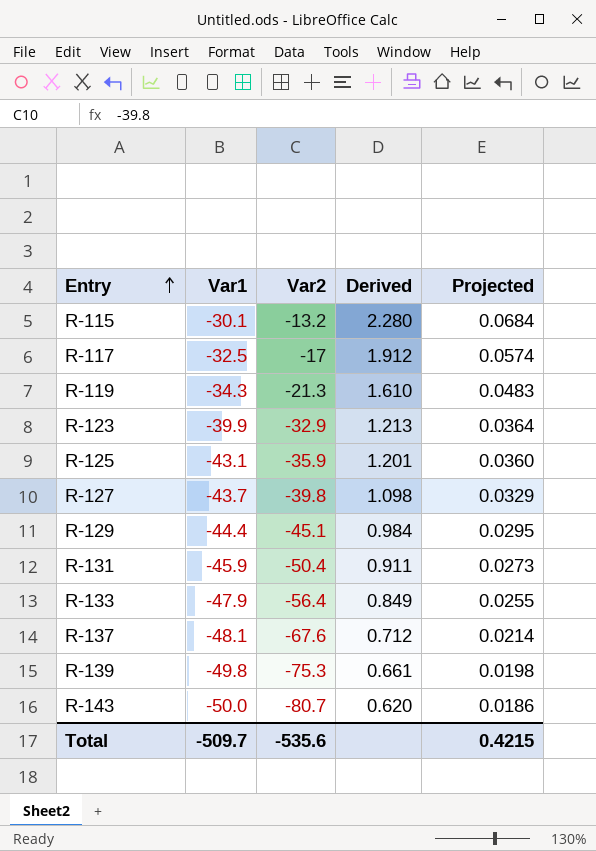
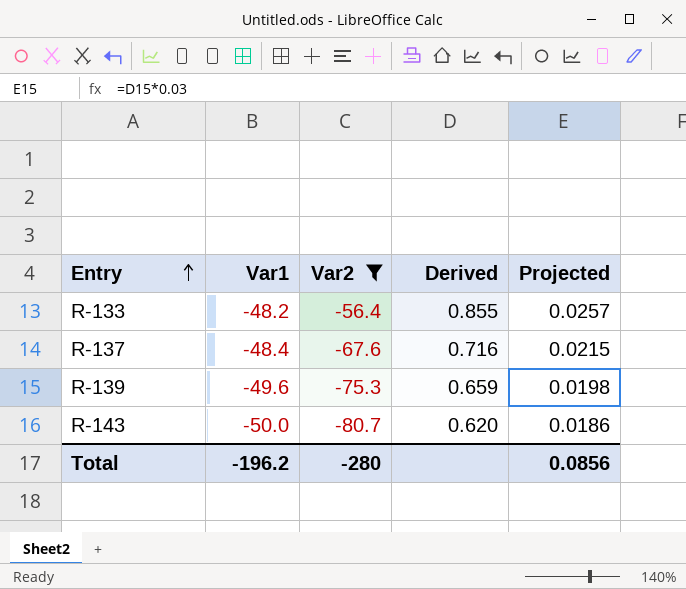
filter: none -> Var2 <= -56.4
R-133 | Var1: -47.9 -> -48.2
R-133 | Derived: 0.849 -> 0.855
R-133 | Projected: 0.0255 -> 0.0257
R-137 | Var1: -48.1 -> -48.4
R-137 | Derived: 0.712 -> 0.716
R-137 | Projected: 0.0214 -> 0.0215
R-139 | Var1: -49.8 -> -49.6
R-139 | Derived: 0.661 -> 0.659
Total | Var1: -509.7 -> -196.2
Total | Var2: -535.6 -> -280
Total | Projected: 0.4215 -> 0.0856

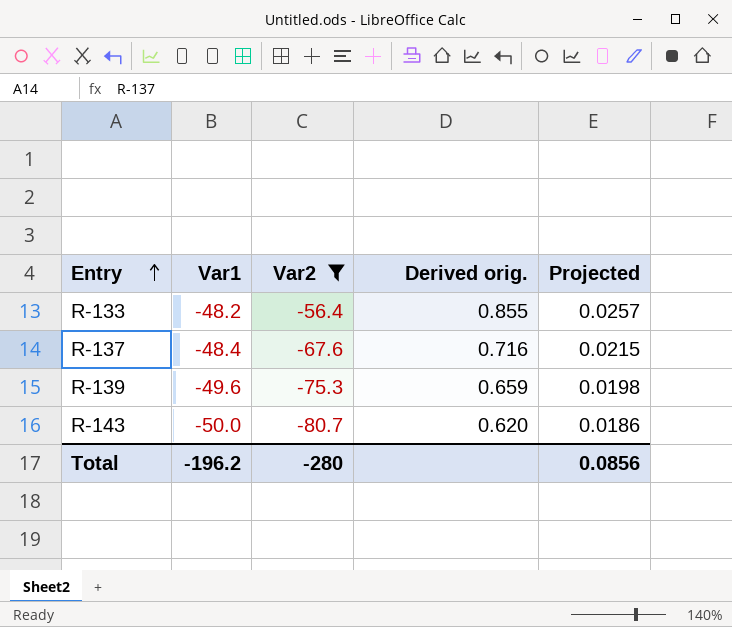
column name: Derived -> Derived orig.

